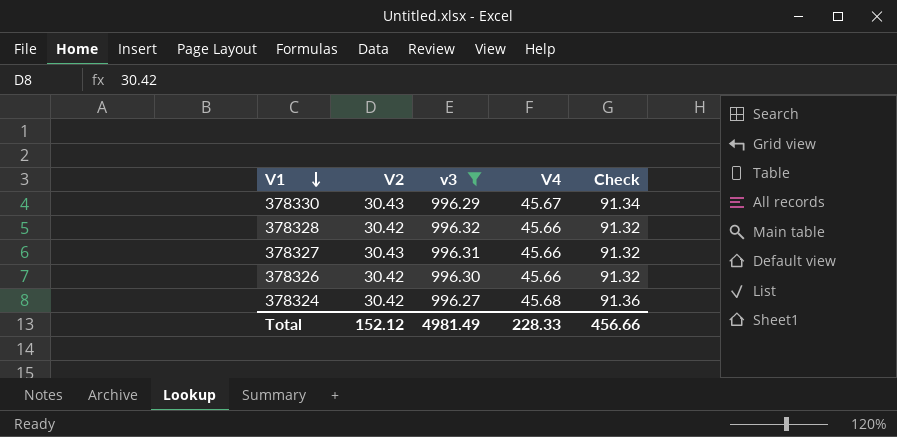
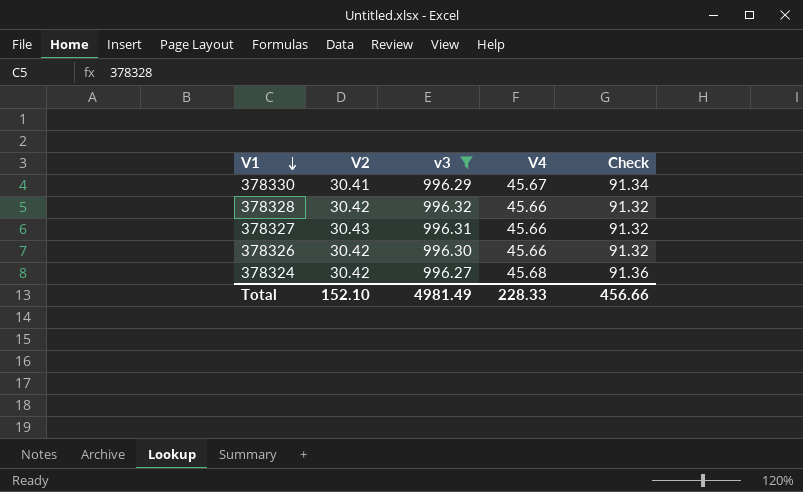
378330 | V2: 30.43 -> 30.41
Total | V2: 152.12 -> 152.10

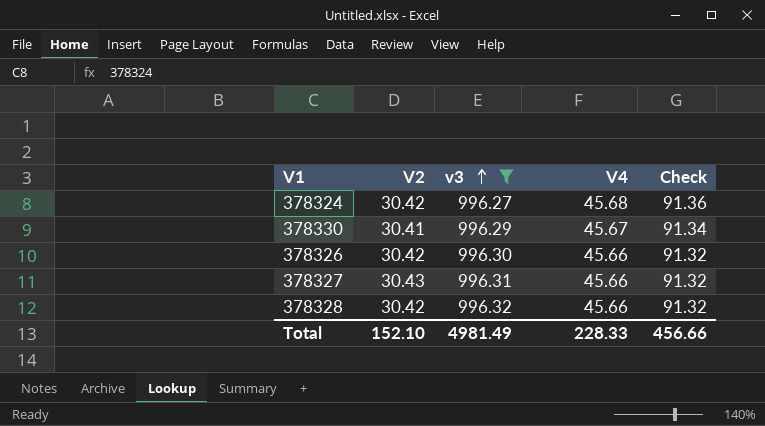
row order: V1 descending -> v3 ascending

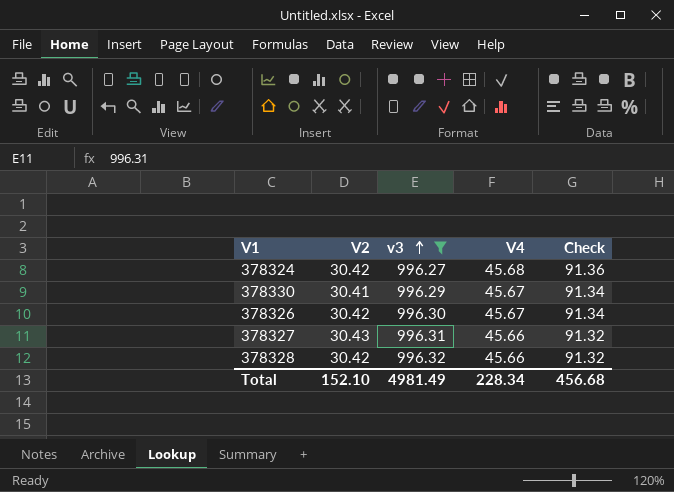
378326 | V4: 45.66 -> 45.67
378326 | Check: 91.32 -> 91.34
Total | V4: 228.33 -> 228.34
Total | Check: 456.66 -> 456.68

